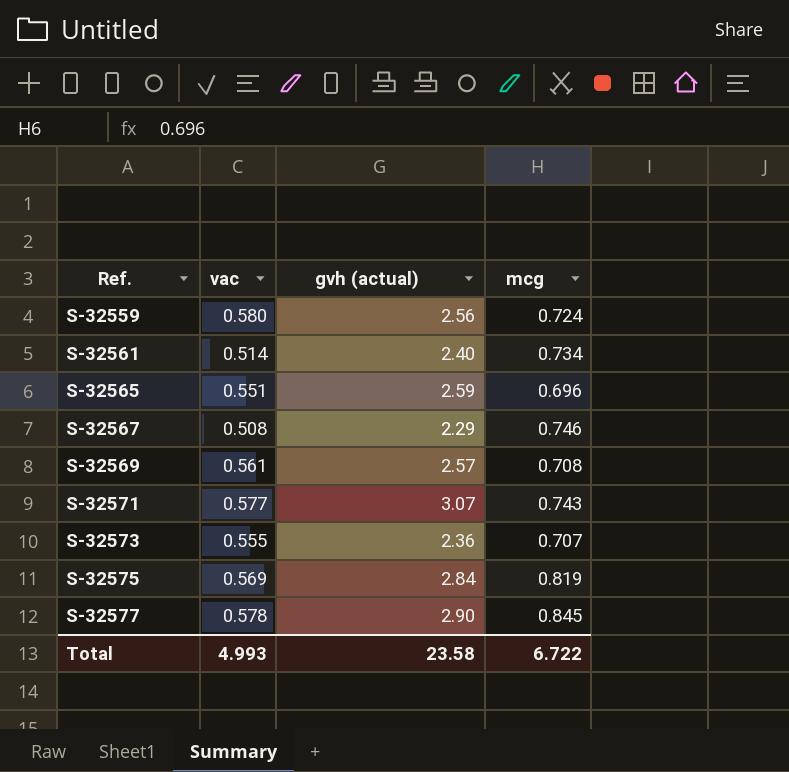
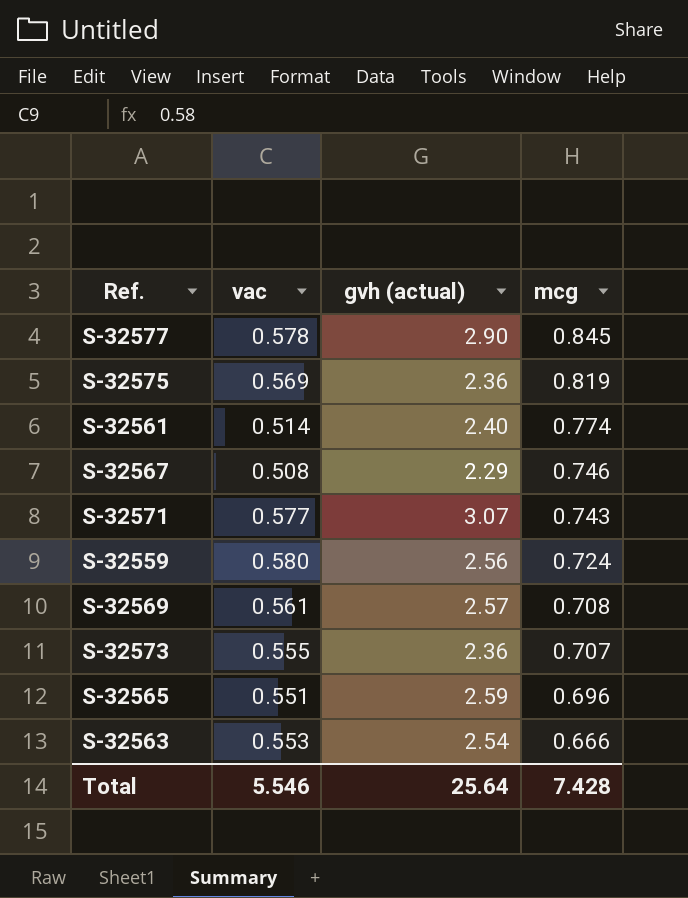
row order: Ref. ascending -> mcg descending
S-32575 | gvh (actual): 2.84 -> 2.36
S-32561 | mcg: 0.734 -> 0.774
row S-32563: none -> 0.553 | 2.54 | 0.666
Total | vac: 4.993 -> 5.546
Total | gvh (actual): 23.58 -> 25.64
Total | mcg: 6.722 -> 7.428

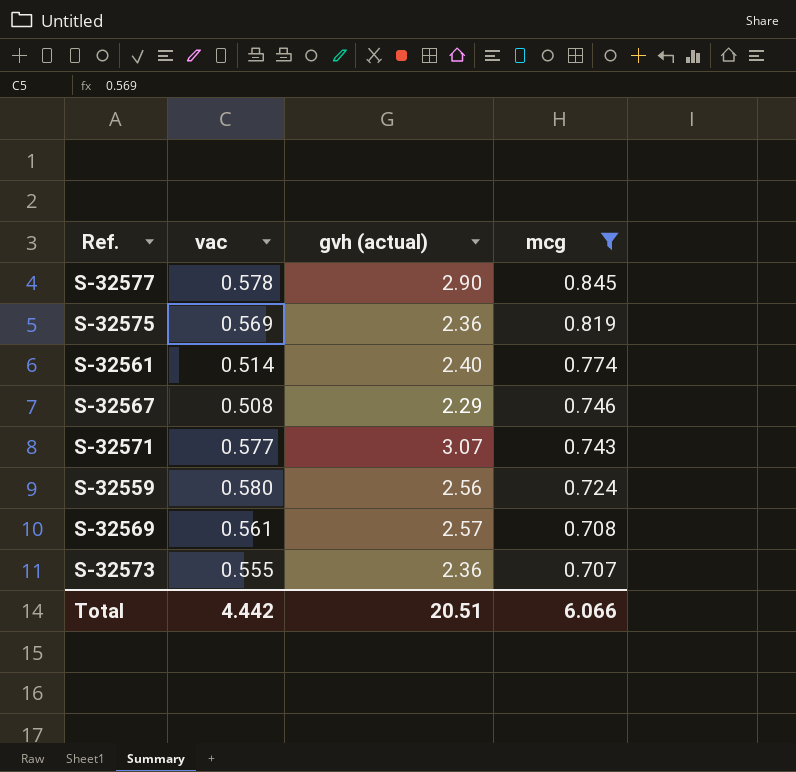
filter: none -> mcg >= 0.707
Total | vac: 5.546 -> 4.442
Total | gvh (actual): 25.64 -> 20.51
Total | mcg: 7.428 -> 6.066

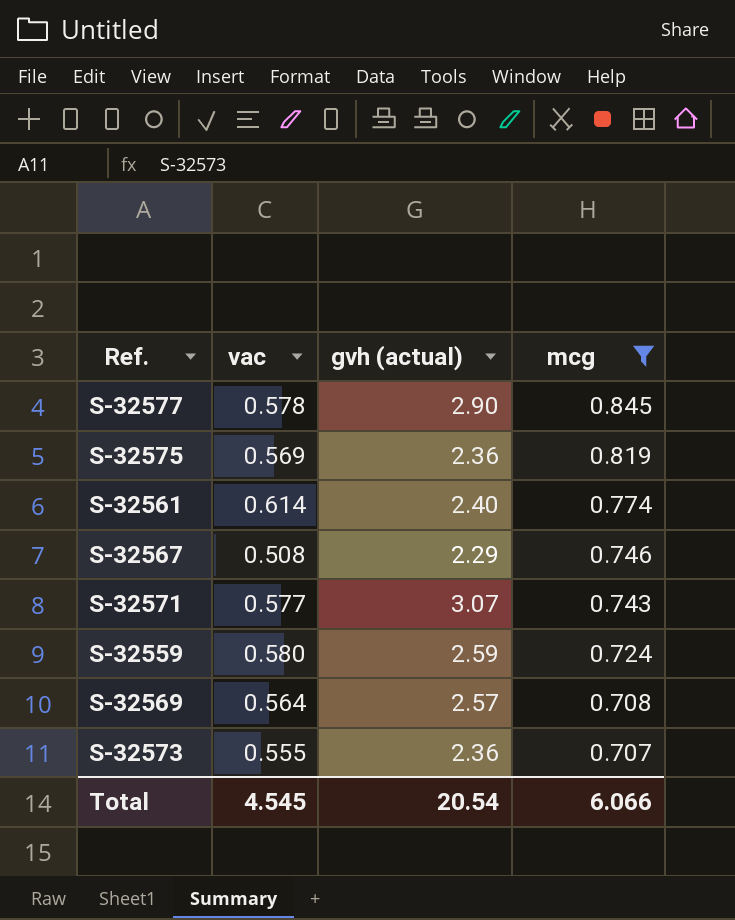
S-32561 | vac: 0.514 -> 0.614
S-32559 | gvh (actual): 2.56 -> 2.59
S-32569 | vac: 0.561 -> 0.564
Total | vac: 4.442 -> 4.545
Total | gvh (actual): 20.51 -> 20.54

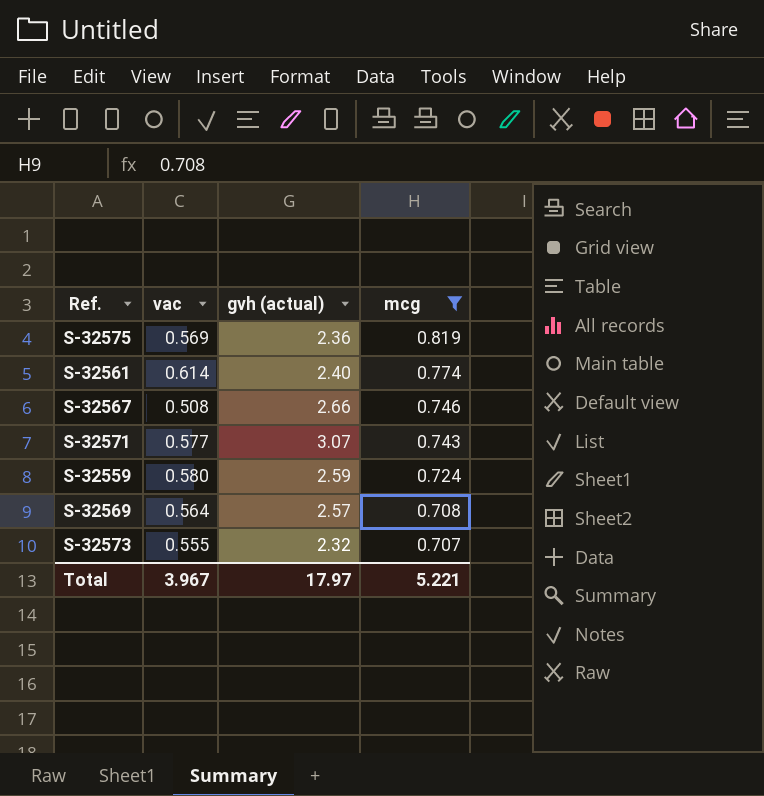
row S-32577: 0.578 | 2.90 | 0.845 -> none
S-32567 | gvh (actual): 2.29 -> 2.66
S-32573 | gvh (actual): 2.36 -> 2.32
Total | vac: 4.545 -> 3.967
Total | gvh (actual): 20.54 -> 17.97
Total | mcg: 6.066 -> 5.221

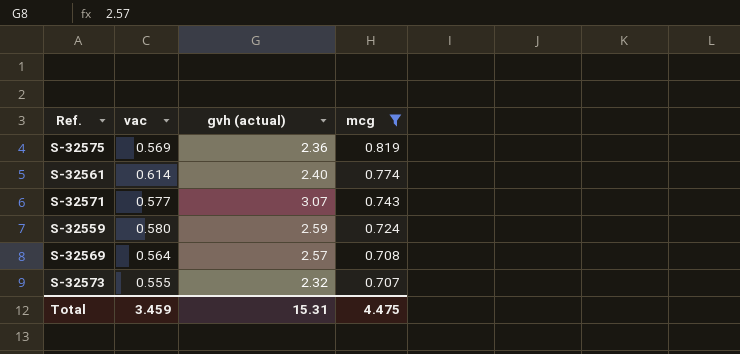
row S-32567: 0.508 | 2.66 | 0.746 -> none
Total | vac: 3.967 -> 3.459
Total | gvh (actual): 17.97 -> 15.31
Total | mcg: 5.221 -> 4.475

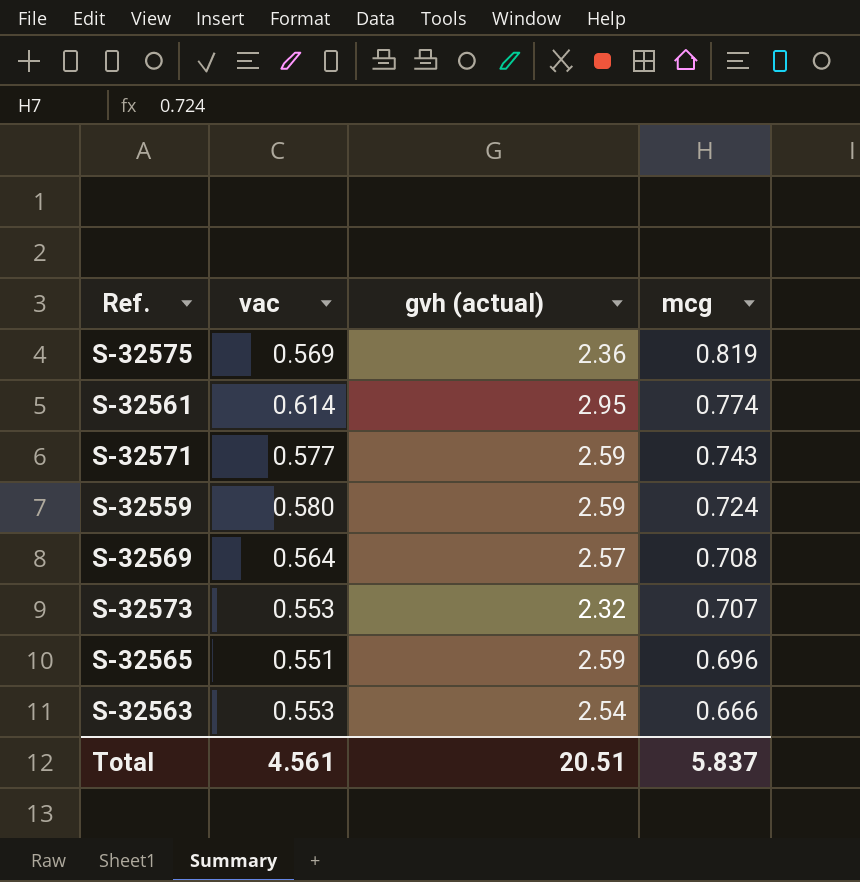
filter: mcg >= 0.707 -> none
S-32561 | gvh (actual): 2.40 -> 2.95
S-32571 | gvh (actual): 3.07 -> 2.59
S-32573 | vac: 0.555 -> 0.553
Total | vac: 3.459 -> 4.561
Total | gvh (actual): 15.31 -> 20.51
Total | mcg: 4.475 -> 5.837

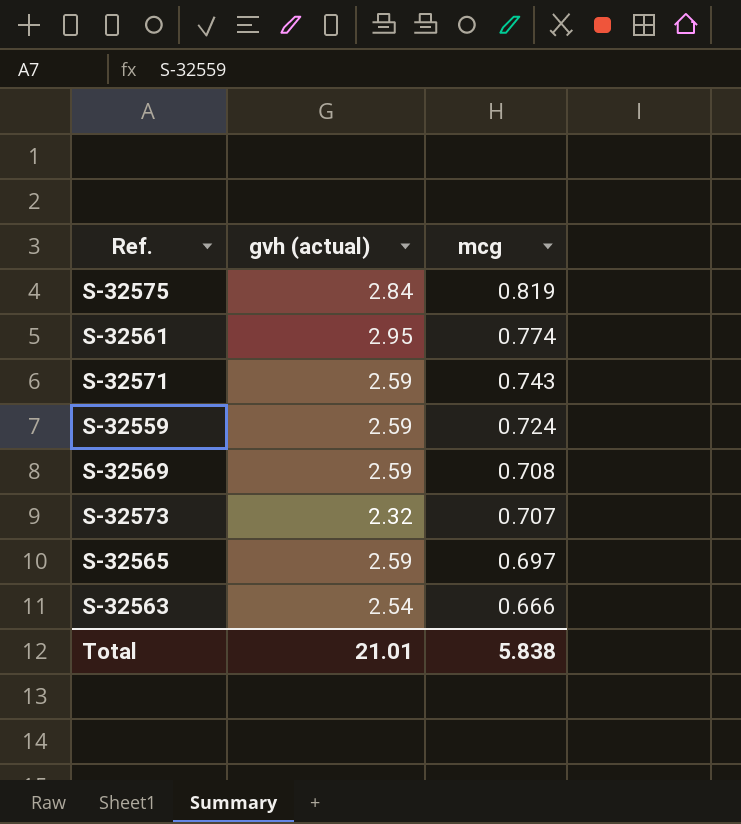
column vac | position: 2 -> none
S-32575 | gvh (actual): 2.36 -> 2.84
S-32569 | gvh (actual): 2.57 -> 2.59
S-32565 | mcg: 0.696 -> 0.697
Total | gvh (actual): 20.51 -> 21.01
Total | mcg: 5.837 -> 5.838

